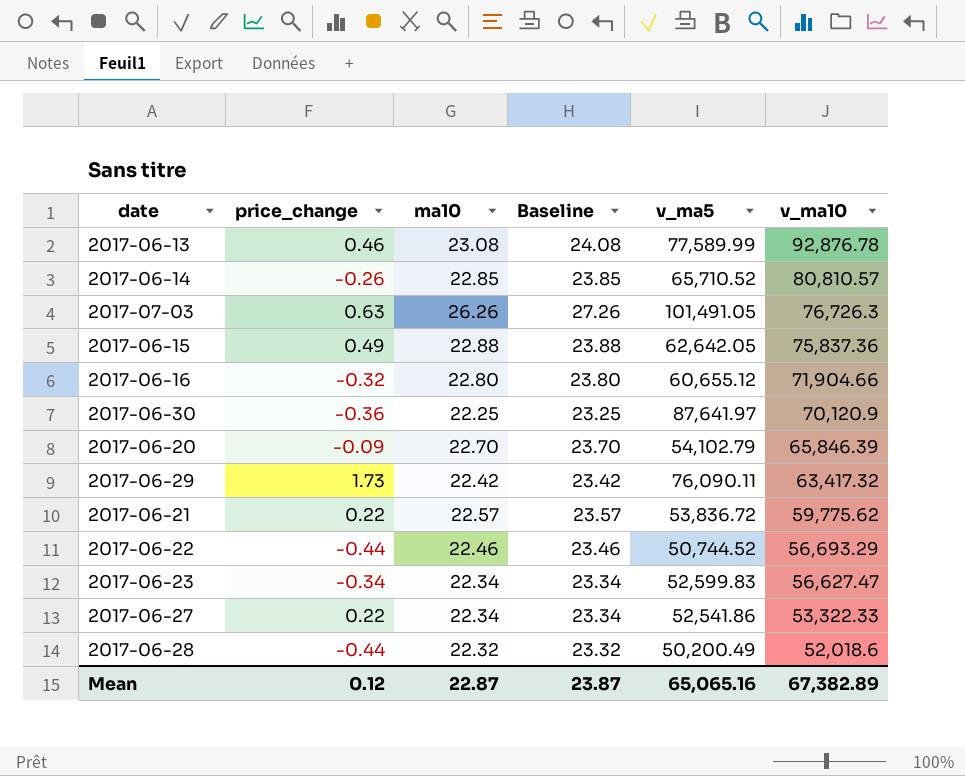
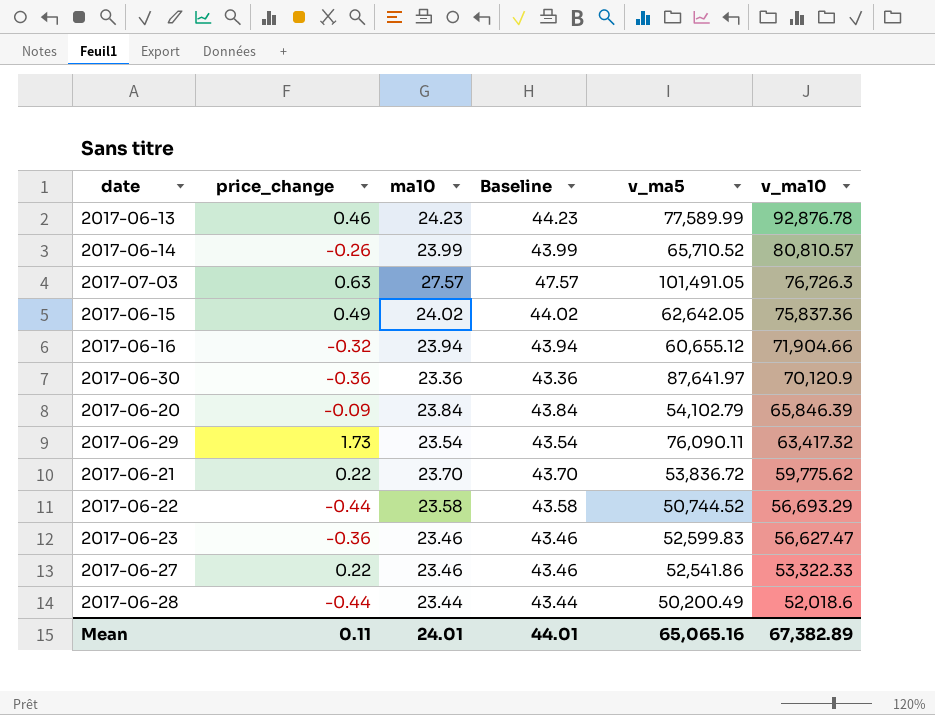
column Baseline | formula: [ma10] + 1 -> [ma10] + 20
2017-06-13 | ma10: 23.08 -> 24.23
2017-06-14 | ma10: 22.85 -> 23.99
2017-07-03 | ma10: 26.26 -> 27.57
2017-06-15 | ma10: 22.88 -> 24.02
2017-06-16 | ma10: 22.80 -> 23.94
2017-06-30 | ma10: 22.25 -> 23.36
2017-06-20 | ma10: 22.70 -> 23.84
2017-06-29 | ma10: 22.42 -> 23.54
2017-06-21 | ma10: 22.57 -> 23.70
2017-06-22 | ma10: 22.46 -> 23.58
2017-06-23 | price_change: -0.34 -> -0.36
2017-06-23 | ma10: 22.34 -> 23.46
2017-06-27 | ma10: 22.34 -> 23.46
2017-06-28 | ma10: 22.32 -> 23.44
Mean | price_change: 0.12 -> 0.11
Mean | ma10: 22.87 -> 24.01
Mean | Baseline: 23.87 -> 44.01

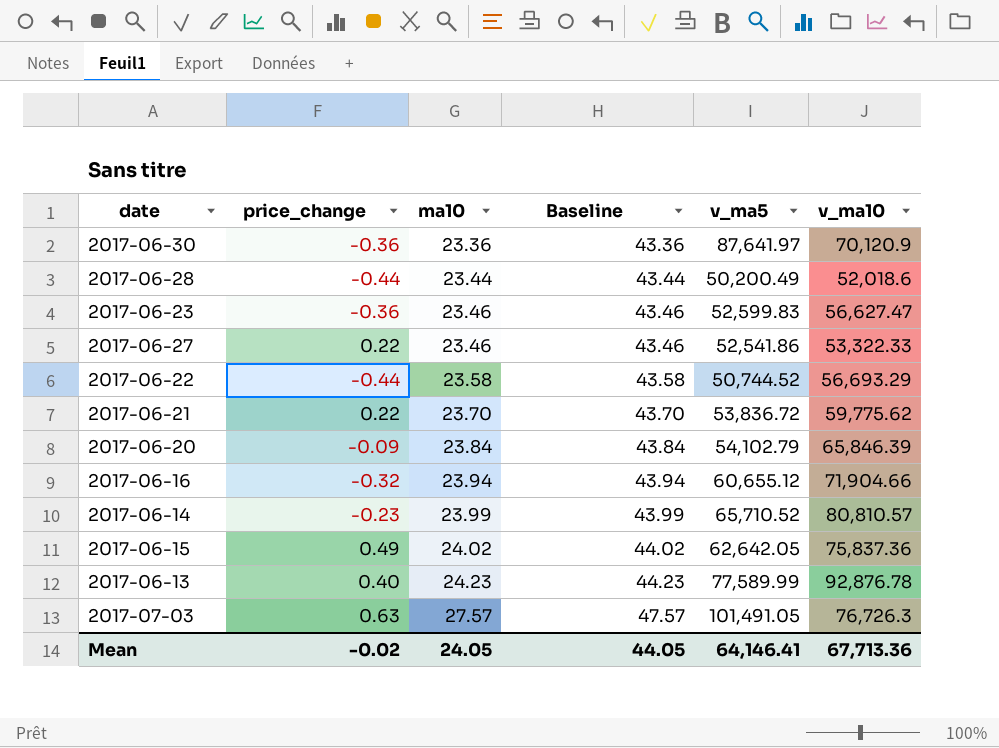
row order: v_ma10 descending -> ma10 ascending
row 2017-06-29: 1.73 | 23.54 | 43.54 | 76,090.11 | 63,417.32 -> none
2017-06-14 | price_change: -0.26 -> -0.23
2017-06-13 | price_change: 0.46 -> 0.40
Mean | price_change: 0.11 -> -0.02
Mean | ma10: 24.01 -> 24.05
Mean | Baseline: 44.01 -> 44.05
Mean | v_ma5: 65,065.16 -> 64,146.41
Mean | v_ma10: 67,382.89 -> 67,713.36

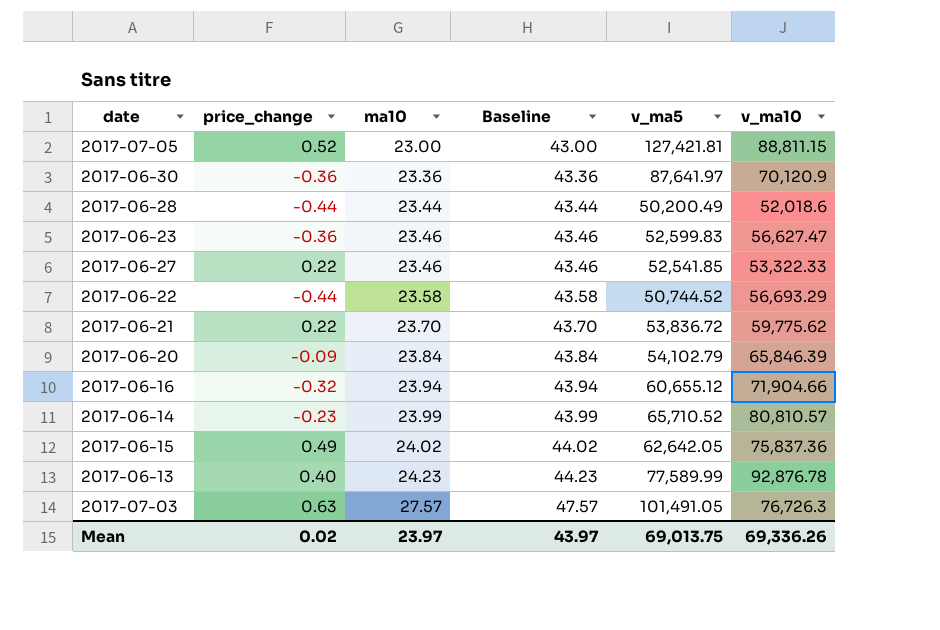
row 2017-07-05: none -> 0.52 | 23.00 | 43.00 | 127,421.81 | 88,811.15
2017-06-27 | v_ma5: 52,541.86 -> 52,541.85
Mean | price_change: -0.02 -> 0.02
Mean | ma10: 24.05 -> 23.97
Mean | Baseline: 44.05 -> 43.97
Mean | v_ma5: 64,146.41 -> 69,013.75
Mean | v_ma10: 67,713.36 -> 69,336.26

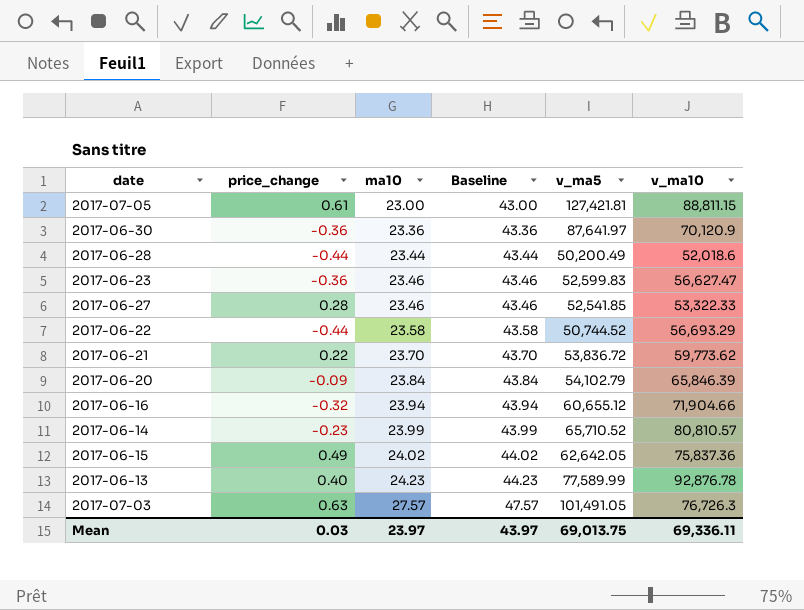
2017-07-05 | price_change: 0.52 -> 0.61
2017-06-27 | price_change: 0.22 -> 0.28
2017-06-21 | v_ma10: 59,775.62 -> 59,773.62
Mean | price_change: 0.02 -> 0.03
Mean | v_ma10: 69,336.26 -> 69,336.11

